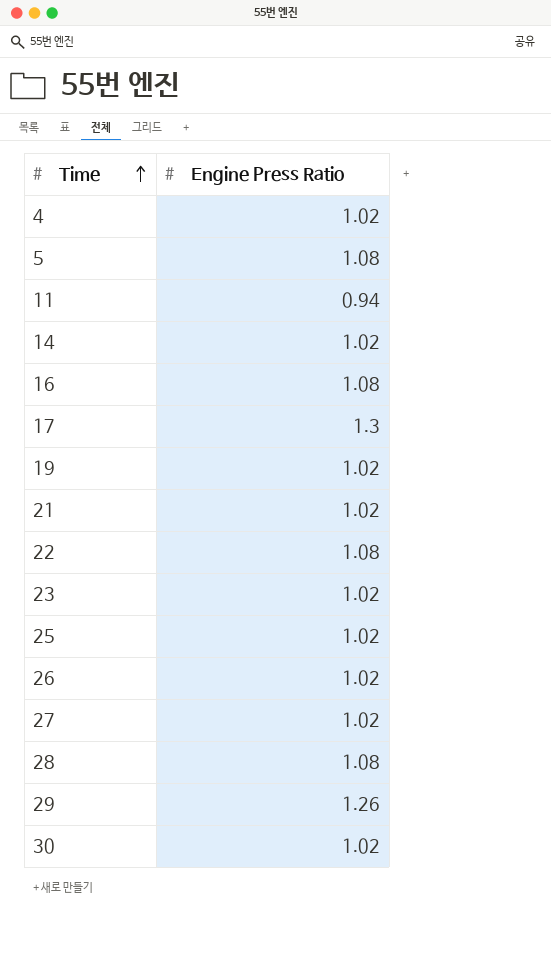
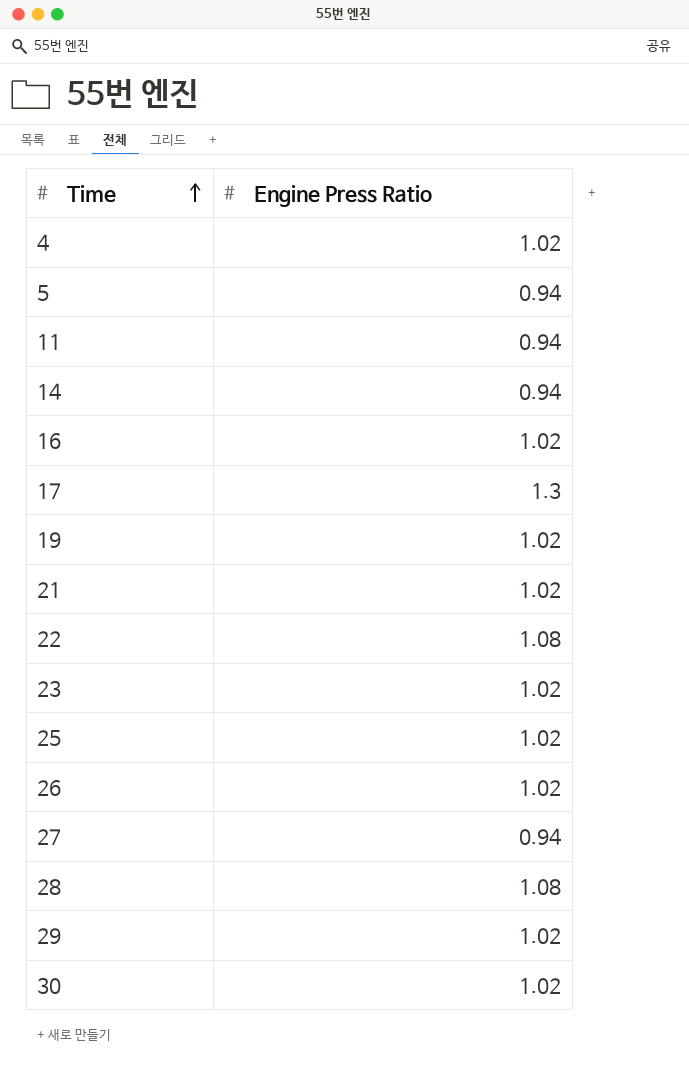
5 | Engine Press Ratio: 1.08 -> 0.94
14 | Engine Press Ratio: 1.02 -> 0.94
16 | Engine Press Ratio: 1.08 -> 1.02
27 | Engine Press Ratio: 1.02 -> 0.94
29 | Engine Press Ratio: 1.26 -> 1.02

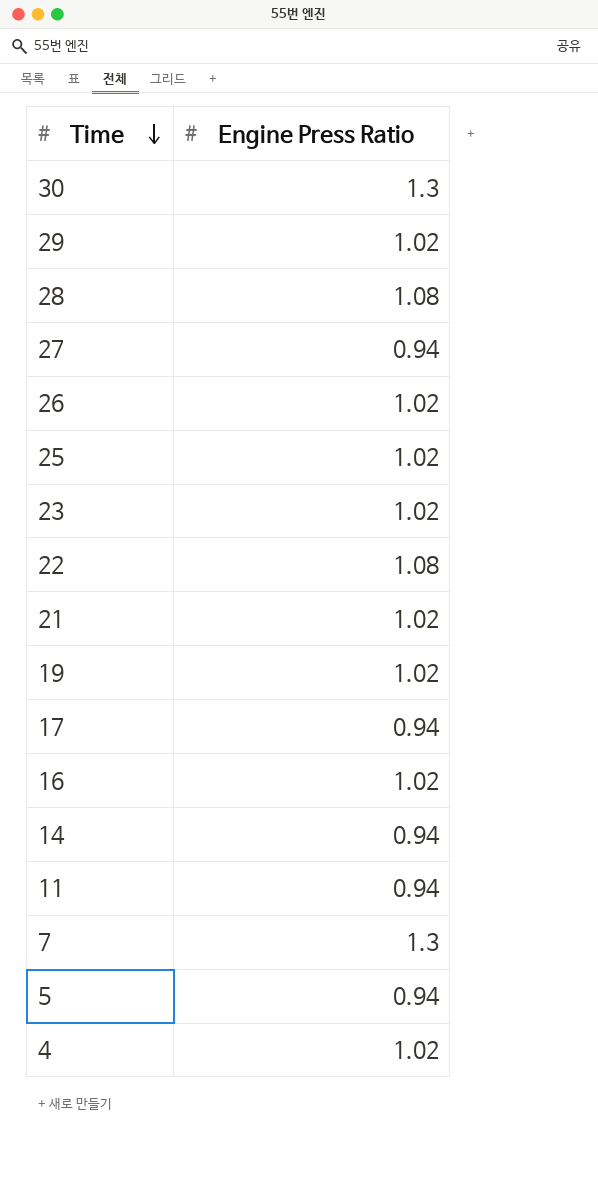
row order: Time ascending -> Time descending
30 | Engine Press Ratio: 1.02 -> 1.3
17 | Engine Press Ratio: 1.3 -> 0.94
row 7: none -> 1.3

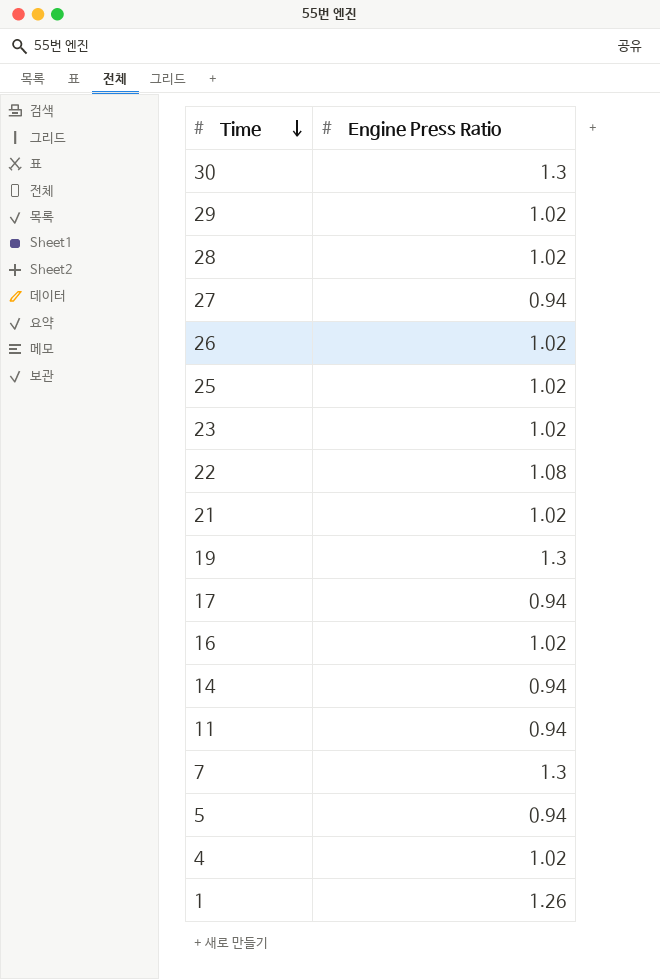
28 | Engine Press Ratio: 1.08 -> 1.02
19 | Engine Press Ratio: 1.02 -> 1.3
row 1: none -> 1.26

